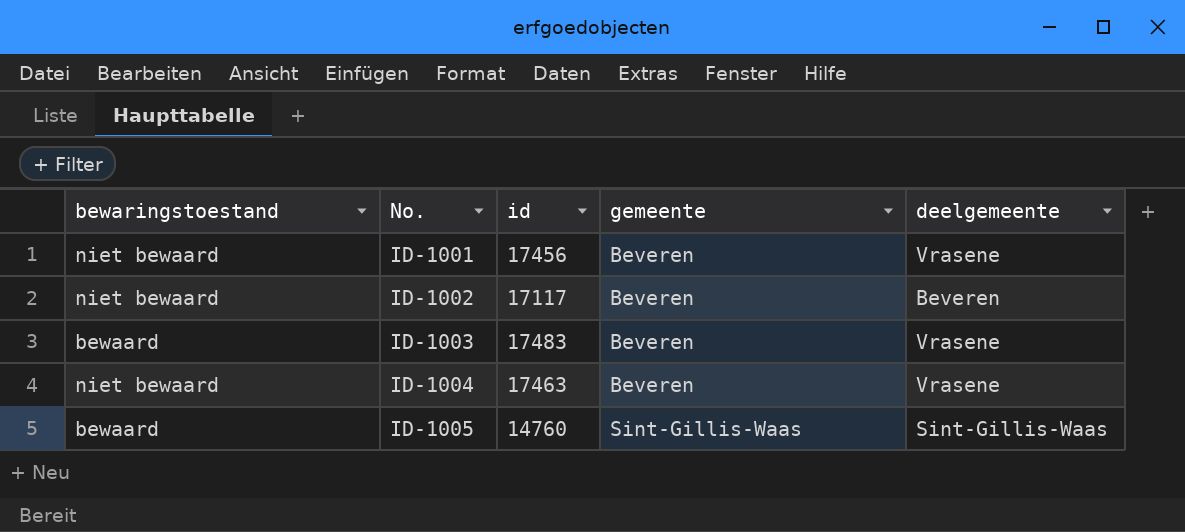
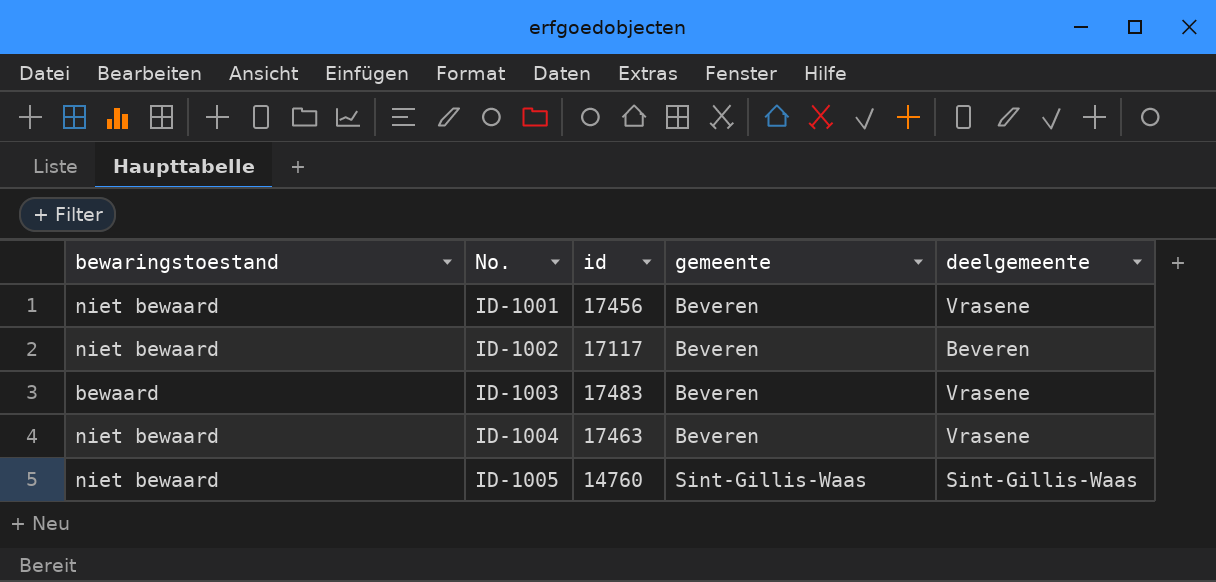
ID-1005 | bewaringstoestand: bewaard -> niet bewaard

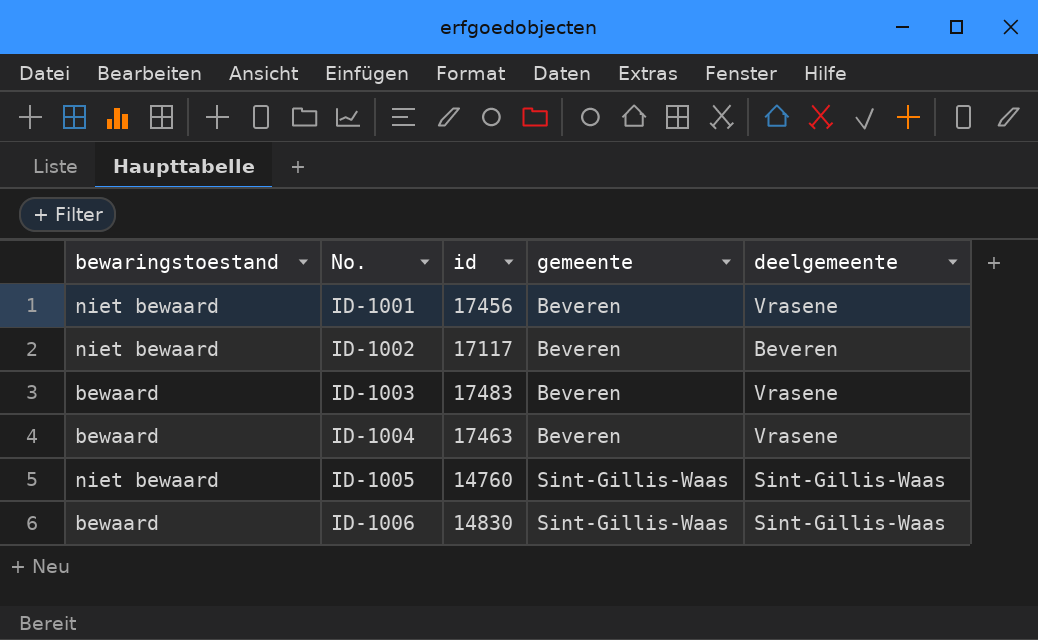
ID-1004 | bewaringstoestand: niet bewaard -> bewaard
row ID-1006: none -> bewaard | 14830 | Sint-Gillis-Waas | Sint-Gillis-Waas

